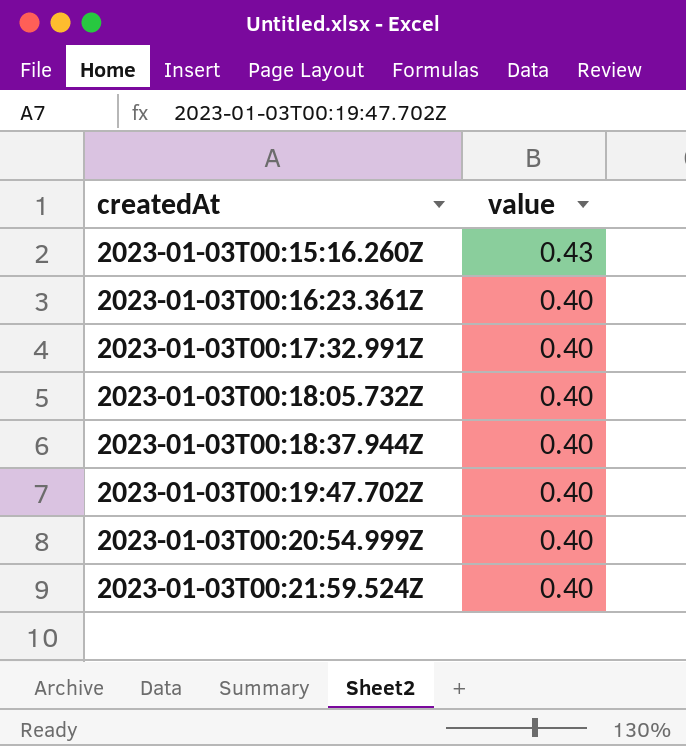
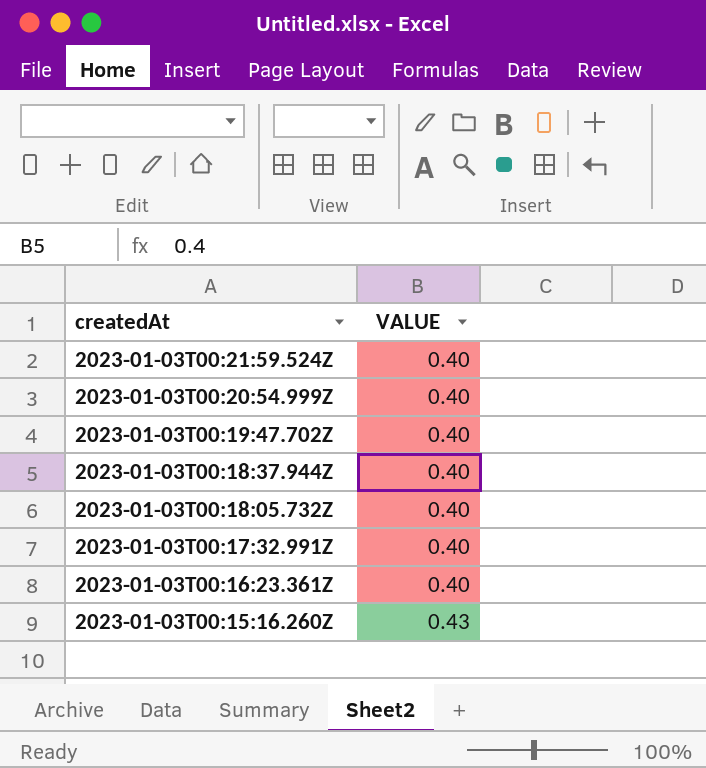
row order: createdAt ascending -> createdAt descending
column name: value -> VALUE

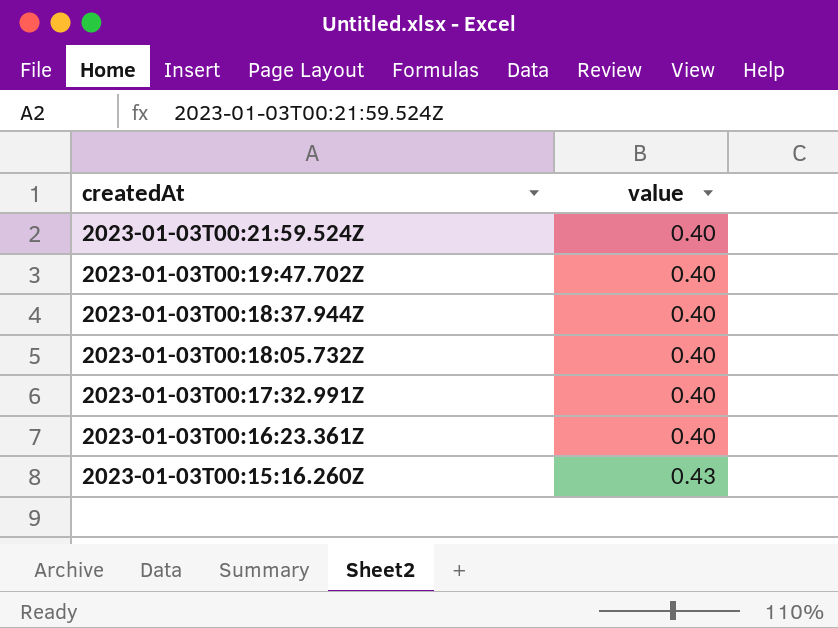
column name: VALUE -> value
row 2023-01-03T00:20:54.999Z: 0.40 -> none

